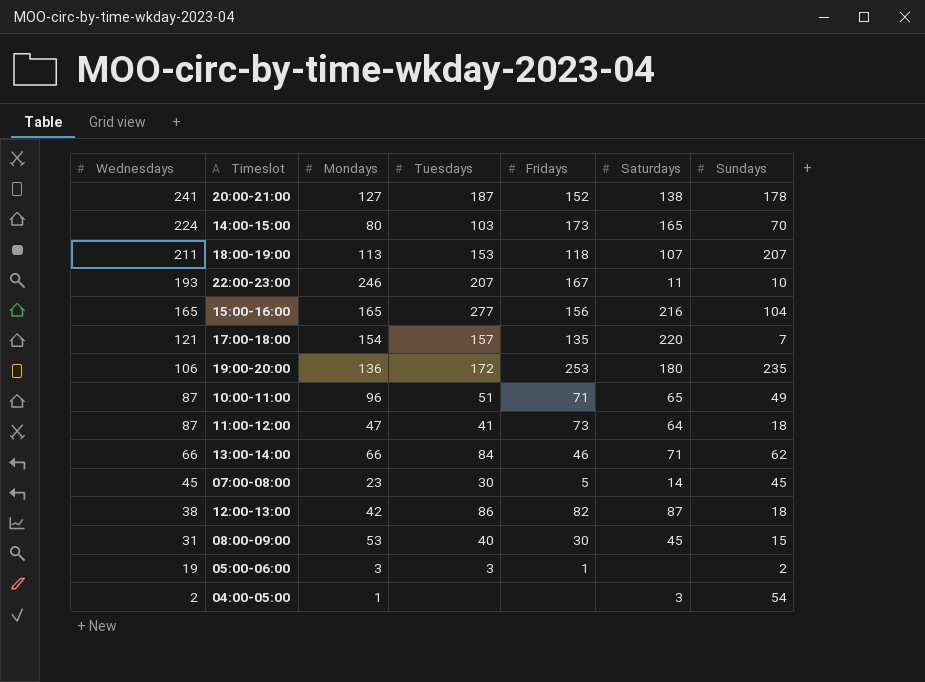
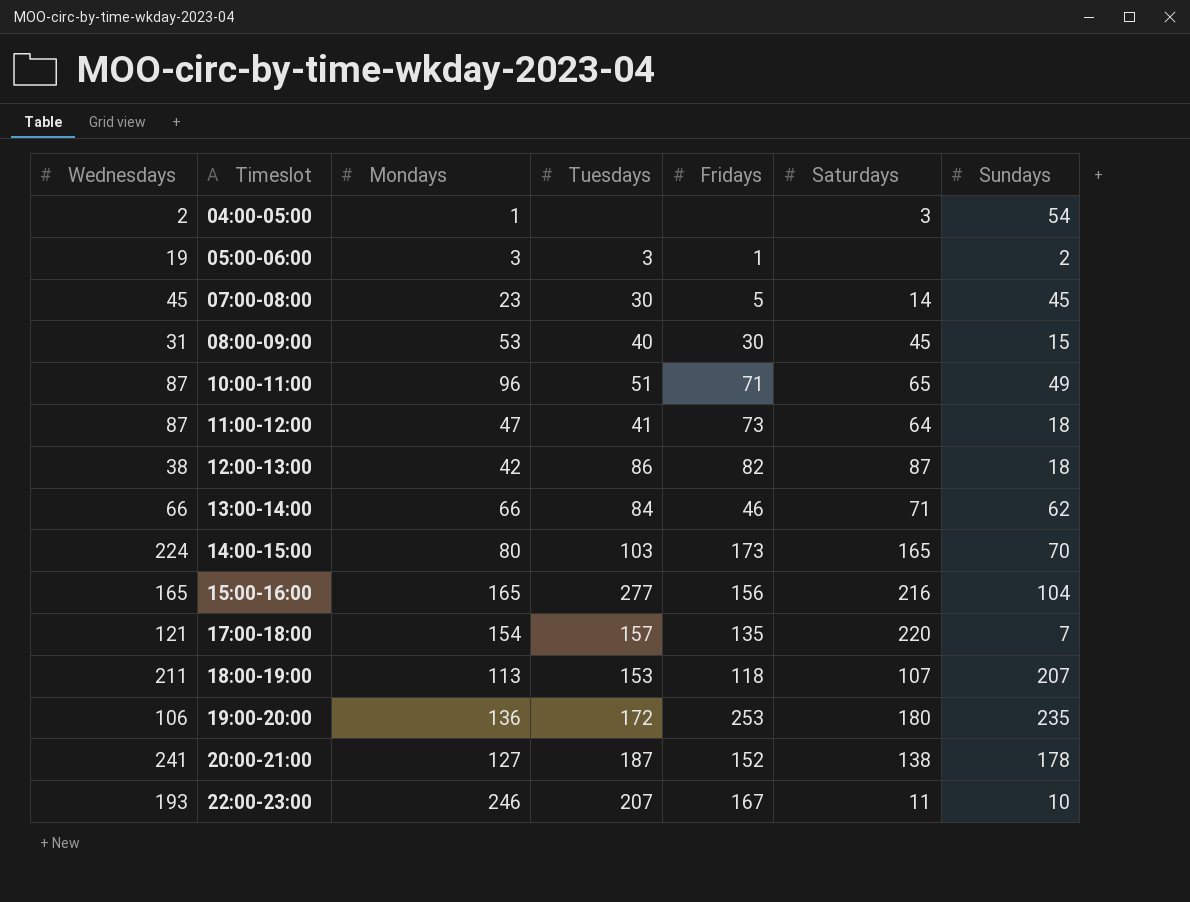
row order: Wednesdays descending -> Timeslot ascending

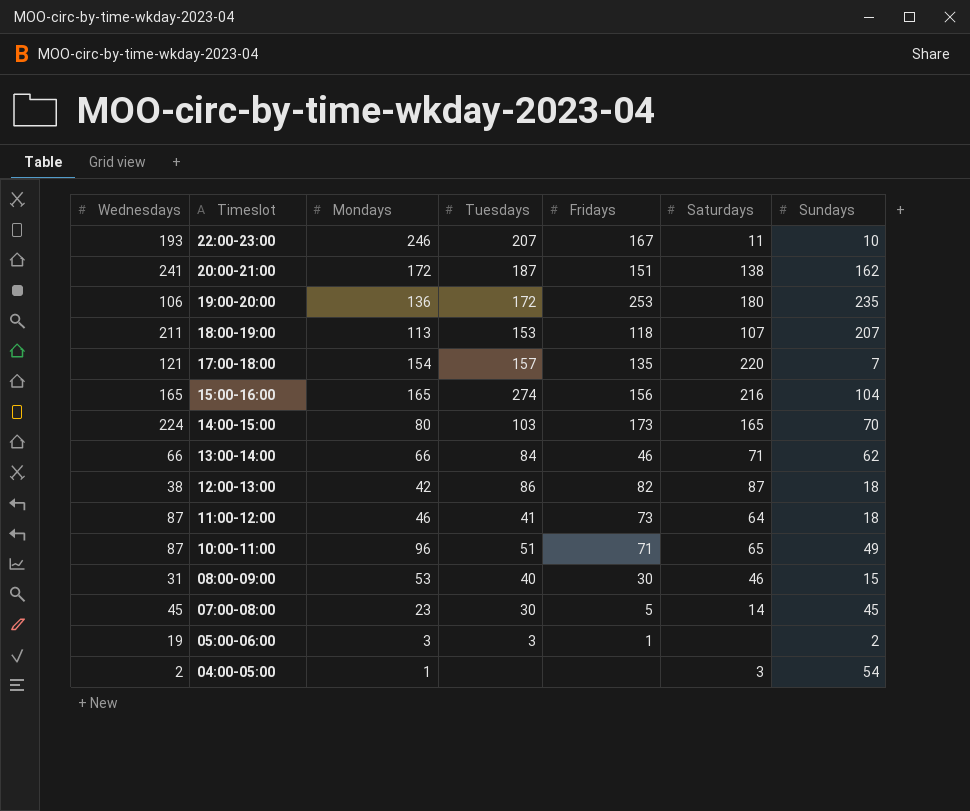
row order: Timeslot ascending -> Timeslot descending
20:00-21:00 | Mondays: 127 -> 172
20:00-21:00 | Fridays: 152 -> 151
20:00-21:00 | Sundays: 178 -> 162
15:00-16:00 | Tuesdays: 277 -> 274
11:00-12:00 | Mondays: 47 -> 46
08:00-09:00 | Saturdays: 45 -> 46

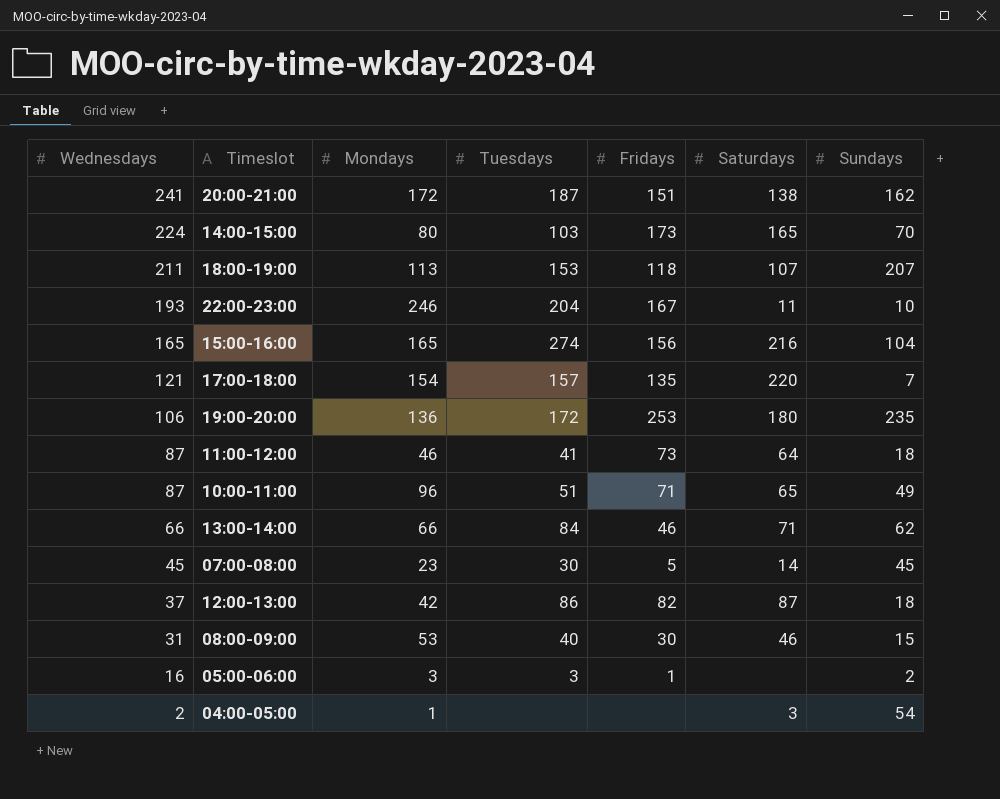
row order: Timeslot descending -> Wednesdays descending
22:00-23:00 | Tuesdays: 207 -> 204
12:00-13:00 | Wednesdays: 38 -> 37
05:00-06:00 | Wednesdays: 19 -> 16

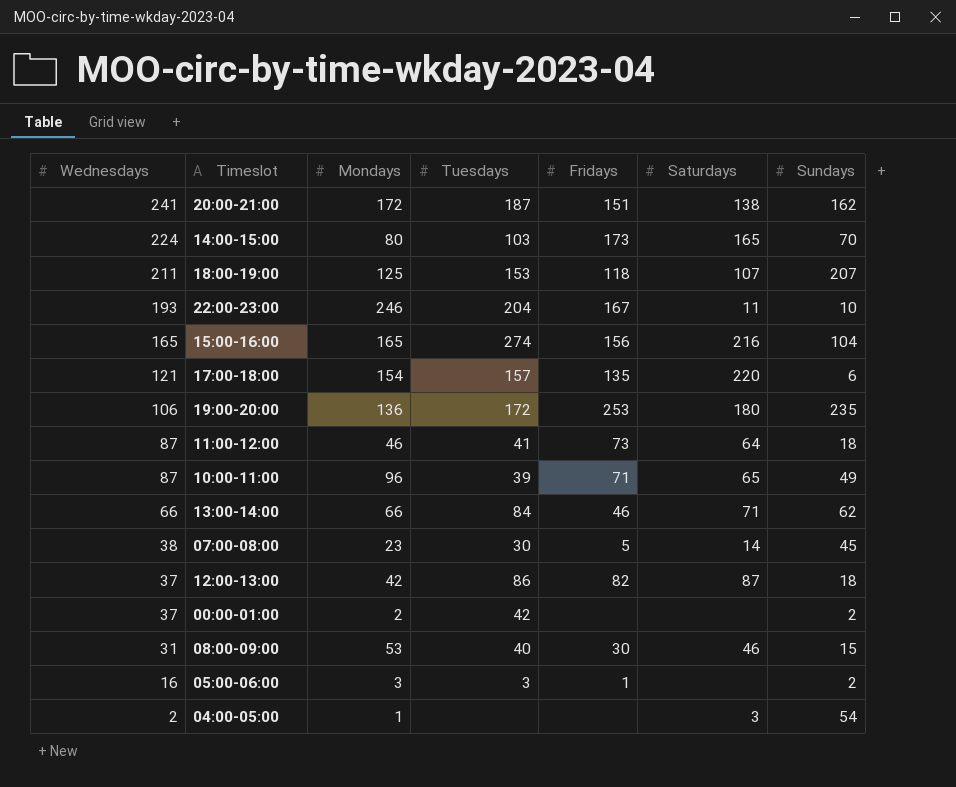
18:00-19:00 | Mondays: 113 -> 125
17:00-18:00 | Sundays: 7 -> 6
10:00-11:00 | Tuesdays: 51 -> 39
07:00-08:00 | Wednesdays: 45 -> 38
row 00:00-01:00: none -> 37 | 2 | 42 | none | none | 2

